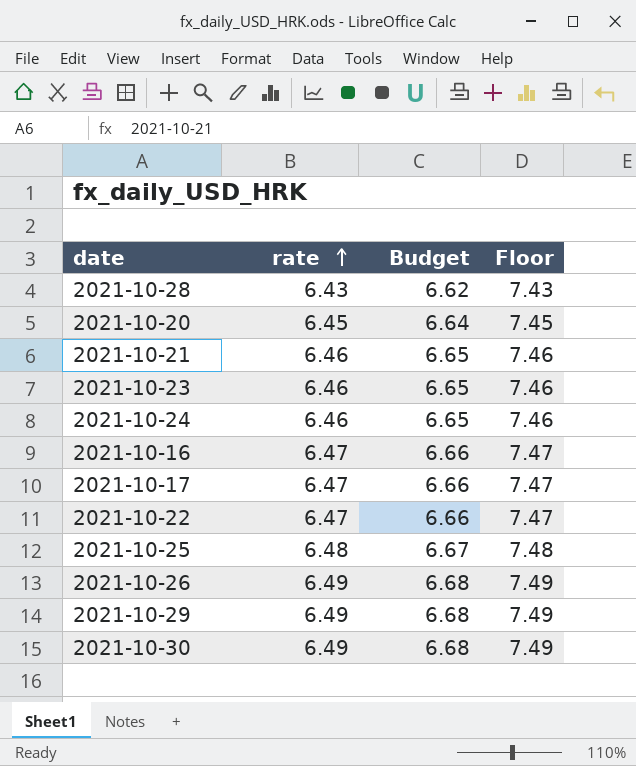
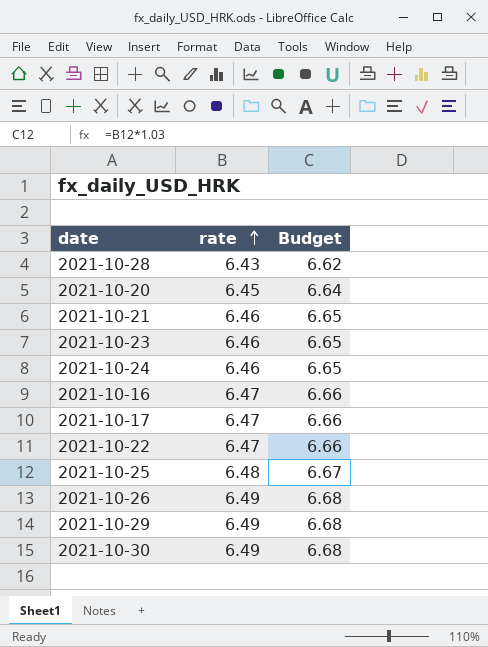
column Floor | formula: [rate] + 1 -> none

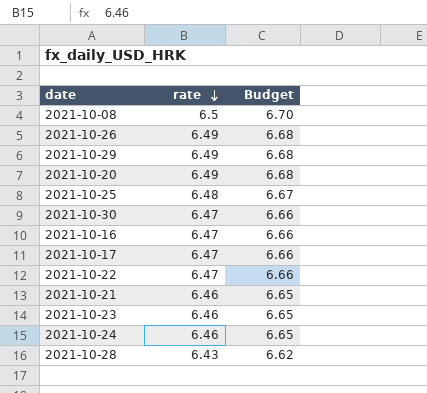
row order: rate ascending -> rate descending
row 2021-10-08: none -> 6.5 | 6.70
2021-10-20 | rate: 6.45 -> 6.49
2021-10-20 | Budget: 6.64 -> 6.68
2021-10-30 | rate: 6.49 -> 6.47
2021-10-30 | Budget: 6.68 -> 6.66

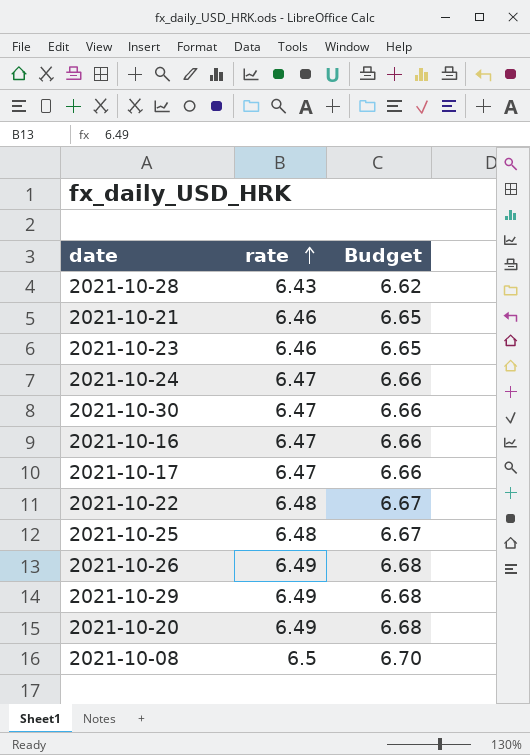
row order: rate descending -> rate ascending
2021-10-24 | rate: 6.46 -> 6.47
2021-10-24 | Budget: 6.65 -> 6.66
2021-10-22 | rate: 6.47 -> 6.48
2021-10-22 | Budget: 6.66 -> 6.67

